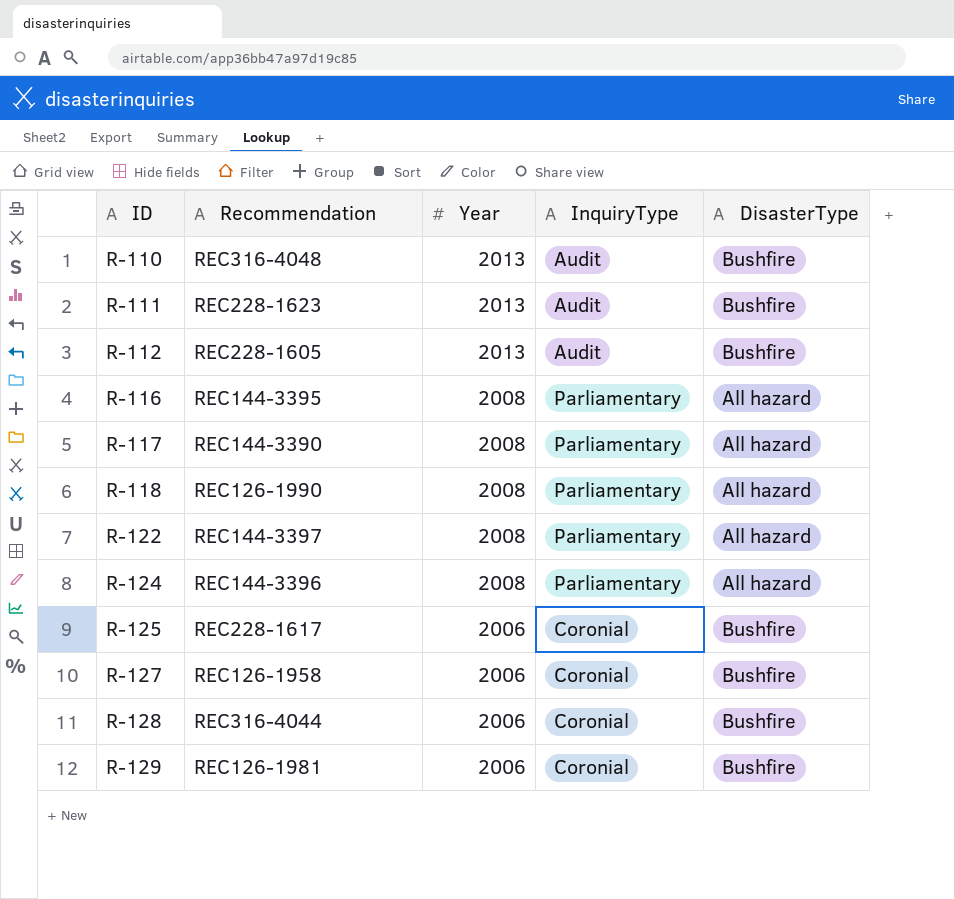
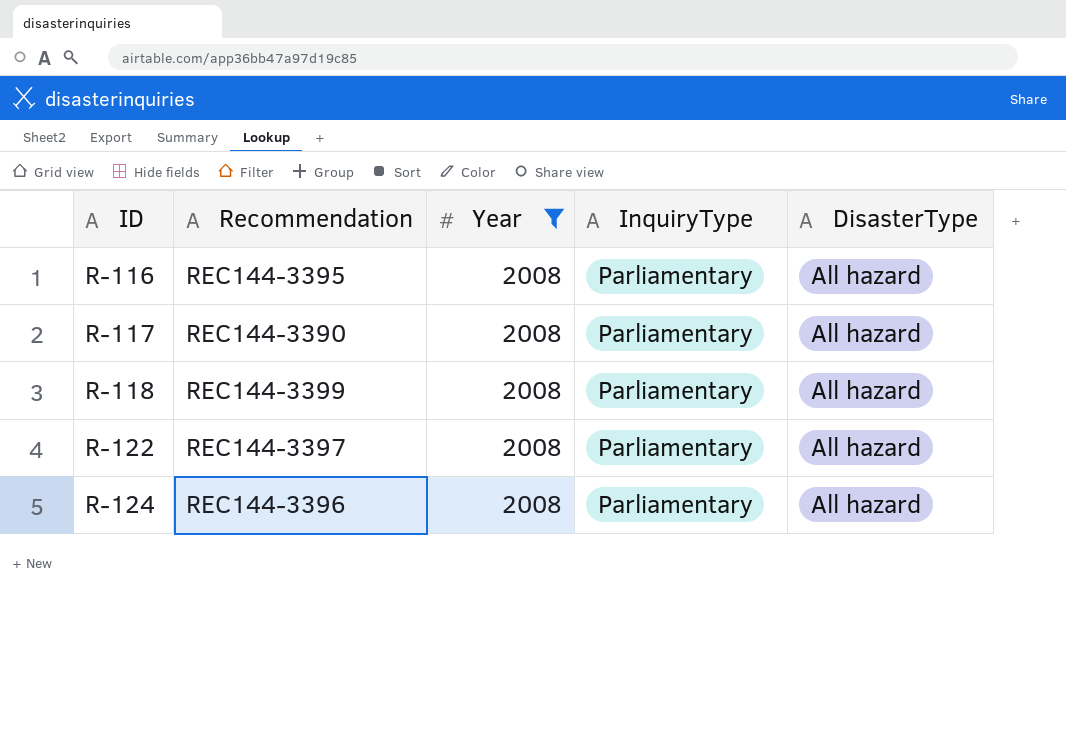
filter: none -> Year = 2008
R-118 | Recommendation: REC126-1990 -> REC144-3399

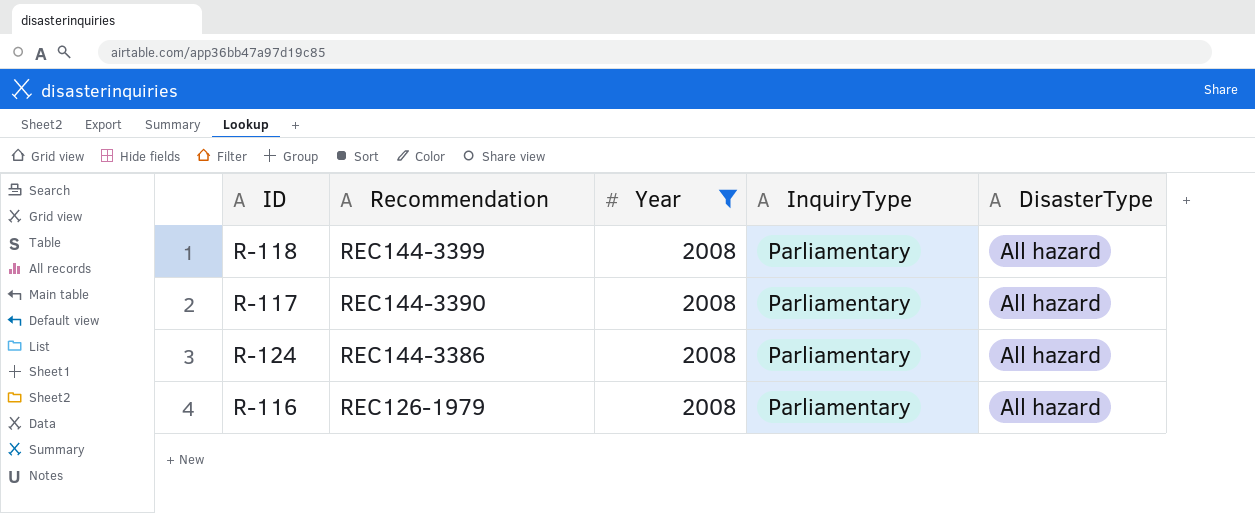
row order: ID ascending -> Recommendation descending
row R-122: REC144-3397 | 2008 | Parliamentary | All hazard -> none
R-124 | Recommendation: REC144-3396 -> REC144-3386
R-116 | Recommendation: REC144-3395 -> REC126-1979

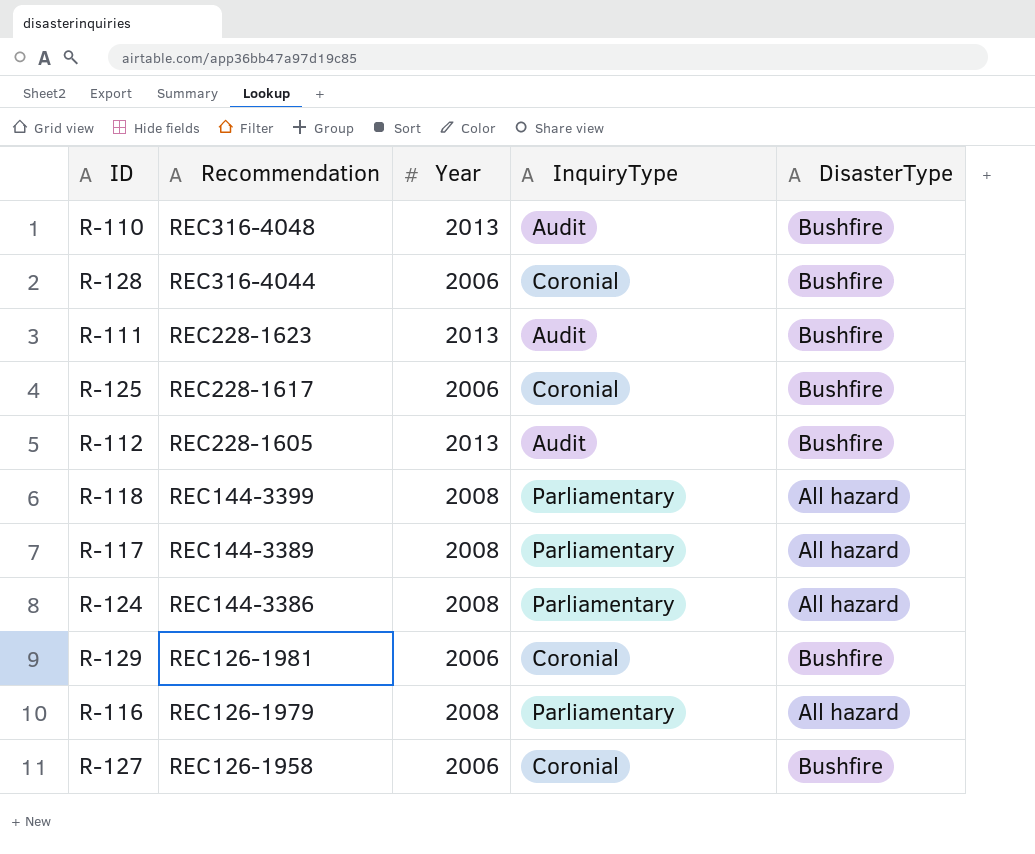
filter: Year = 2008 -> none
R-117 | Recommendation: REC144-3390 -> REC144-3389

